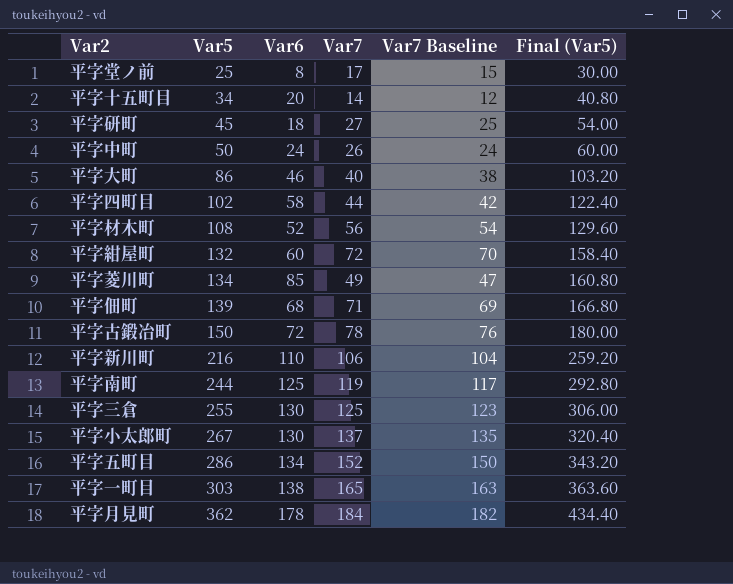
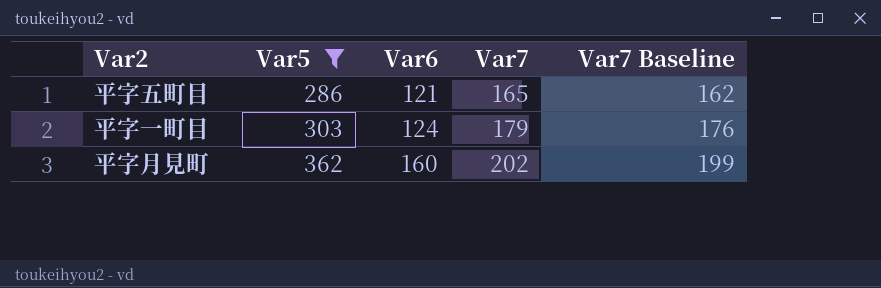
filter: none -> Var5 >= 286
column Final (Var5) | formula: [Var5] * 1.2 -> none
column Var7 Baseline | formula: [Var7] - 2 -> [Var7] - 3
平字五町目 | Var6: 134 -> 121
平字五町目 | Var7: 152 -> 165
平字一町目 | Var6: 138 -> 124
平字一町目 | Var7: 165 -> 179
平字月見町 | Var6: 178 -> 160
平字月見町 | Var7: 184 -> 202

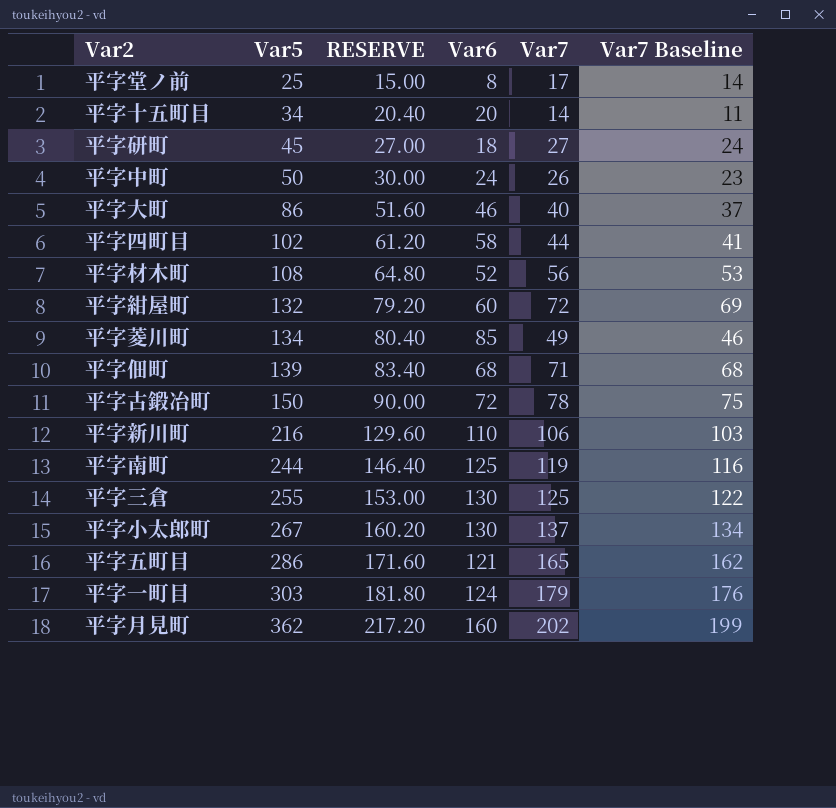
filter: Var5 >= 286 -> none
column RESERVE | formula: none -> [Var5] * 0.6

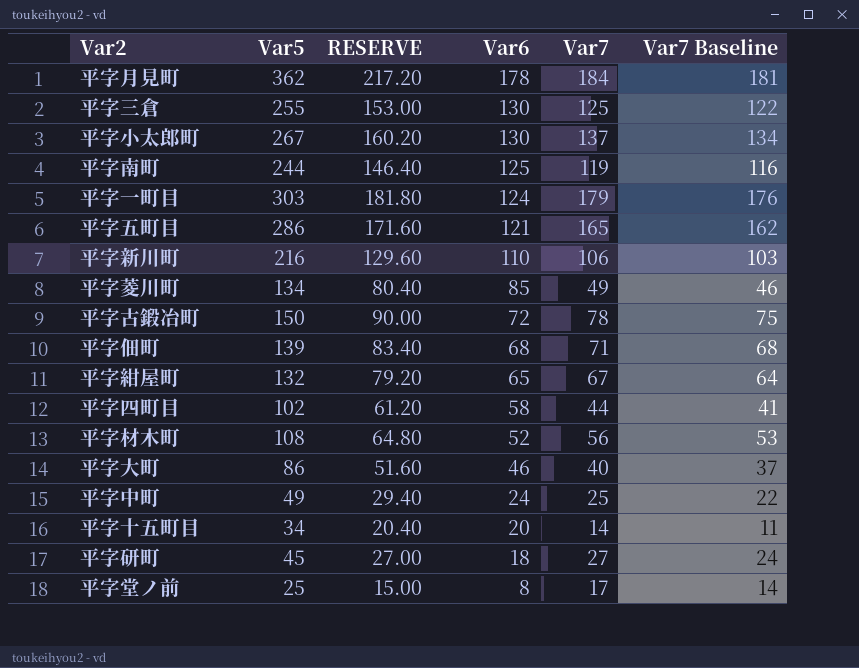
row order: Var5 ascending -> Var6 descending
平字月見町 | Var6: 160 -> 178
平字月見町 | Var7: 202 -> 184
平字月見町 | Var7 Baseline: 199 -> 181
平字紺屋町 | Var6: 60 -> 65
平字紺屋町 | Var7: 72 -> 67
平字紺屋町 | Var7 Baseline: 69 -> 64
平字中町 | Var5: 50 -> 49
平字中町 | RESERVE: 30.00 -> 29.40
平字中町 | Var7: 26 -> 25
平字中町 | Var7 Baseline: 23 -> 22

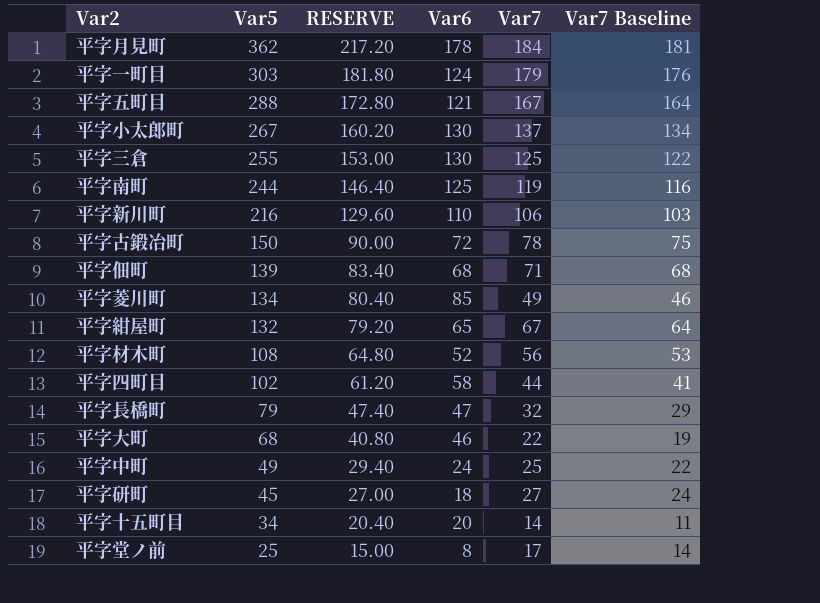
row order: Var6 descending -> Var5 descending
平字五町目 | Var5: 286 -> 288
平字五町目 | RESERVE: 171.60 -> 172.80
平字五町目 | Var7: 165 -> 167
平字五町目 | Var7 Baseline: 162 -> 164
row 平字長橋町: none -> 79 | 47.40 | 47 | 32 | 29
平字大町 | Var5: 86 -> 68
平字大町 | RESERVE: 51.60 -> 40.80
平字大町 | Var7: 40 -> 22
平字大町 | Var7 Baseline: 37 -> 19

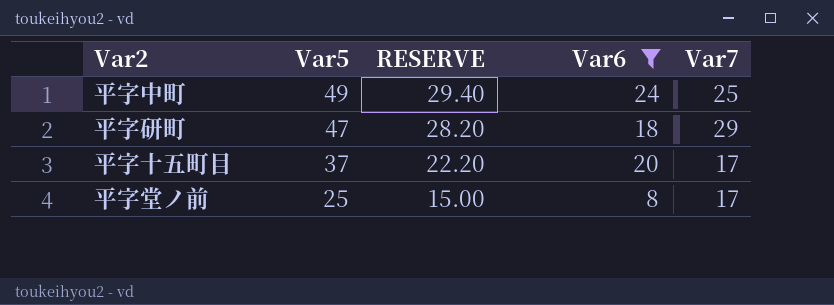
filter: none -> Var6 <= 24
column Var7 Baseline | formula: [Var7] - 3 -> none
平字研町 | Var5: 45 -> 47
平字研町 | RESERVE: 27.00 -> 28.20
平字研町 | Var7: 27 -> 29
平字十五町目 | Var5: 34 -> 37
平字十五町目 | RESERVE: 20.40 -> 22.20
平字十五町目 | Var7: 14 -> 17

